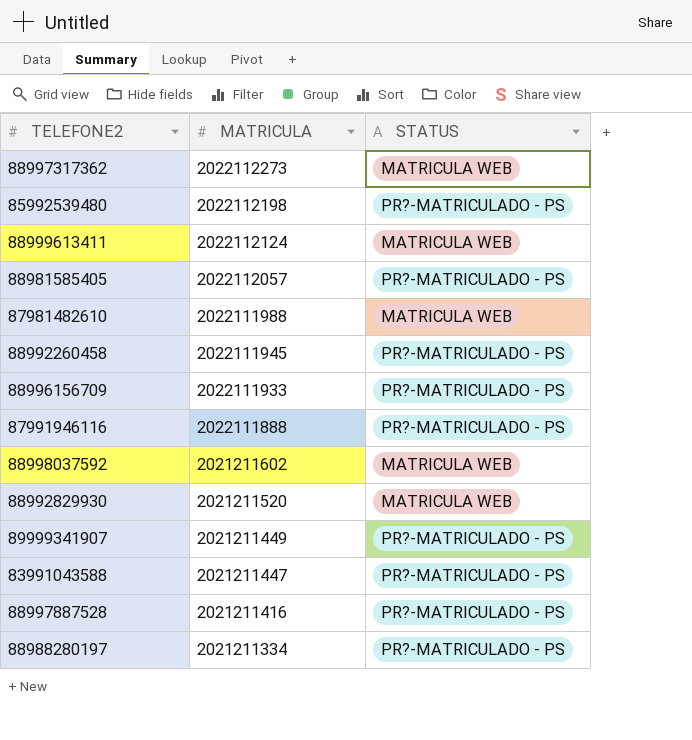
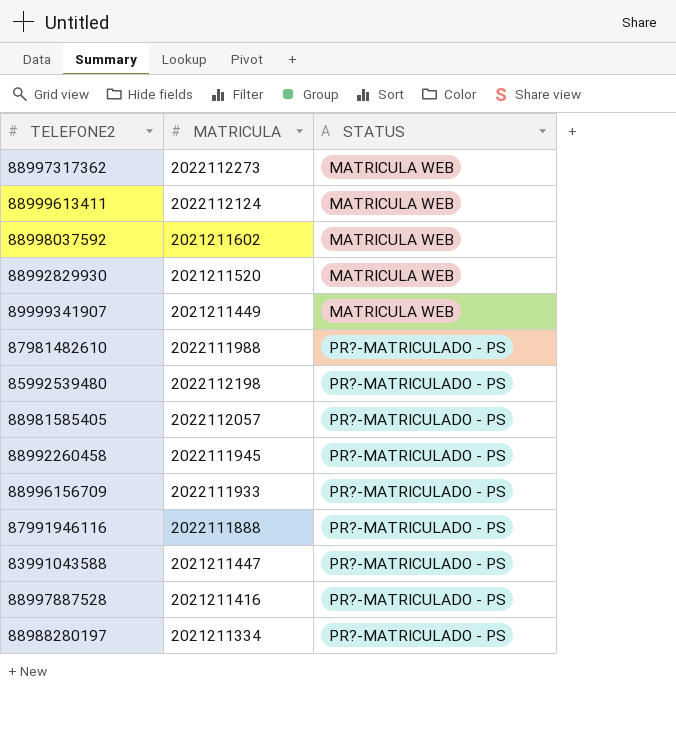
row order: MATRICULA descending -> STATUS ascending
89999341907 | STATUS: PR?-MATRICULADO - PS -> MATRICULA WEB
87981482610 | STATUS: MATRICULA WEB -> PR?-MATRICULADO - PS

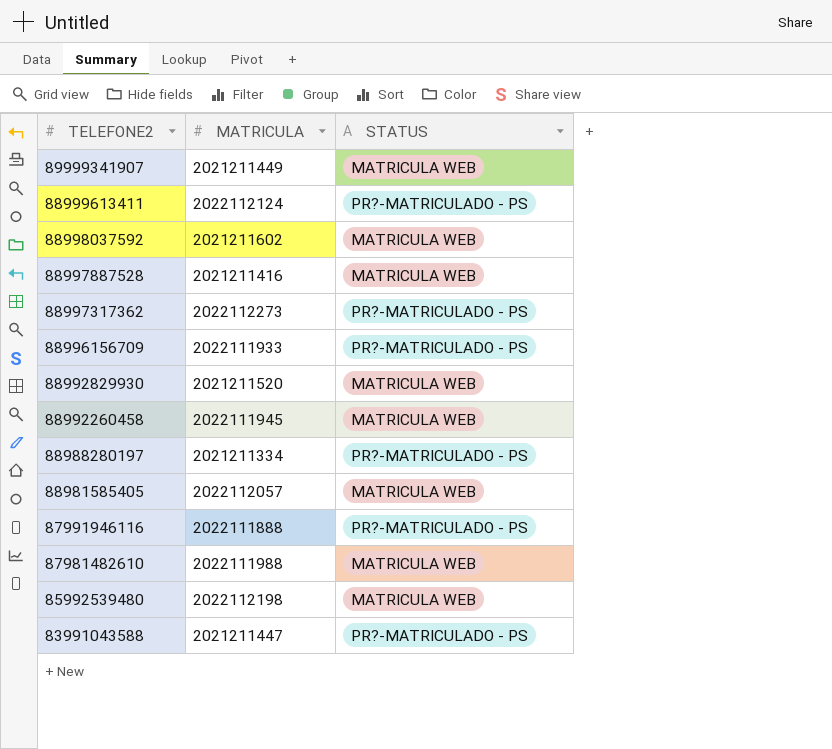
row order: STATUS ascending -> TELEFONE2 descending
88999613411 | STATUS: MATRICULA WEB -> PR?-MATRICULADO - PS
88997887528 | STATUS: PR?-MATRICULADO - PS -> MATRICULA WEB
88997317362 | STATUS: MATRICULA WEB -> PR?-MATRICULADO - PS
88992260458 | STATUS: PR?-MATRICULADO - PS -> MATRICULA WEB
88981585405 | STATUS: PR?-MATRICULADO - PS -> MATRICULA WEB
87981482610 | STATUS: PR?-MATRICULADO - PS -> MATRICULA WEB
85992539480 | STATUS: PR?-MATRICULADO - PS -> MATRICULA WEB

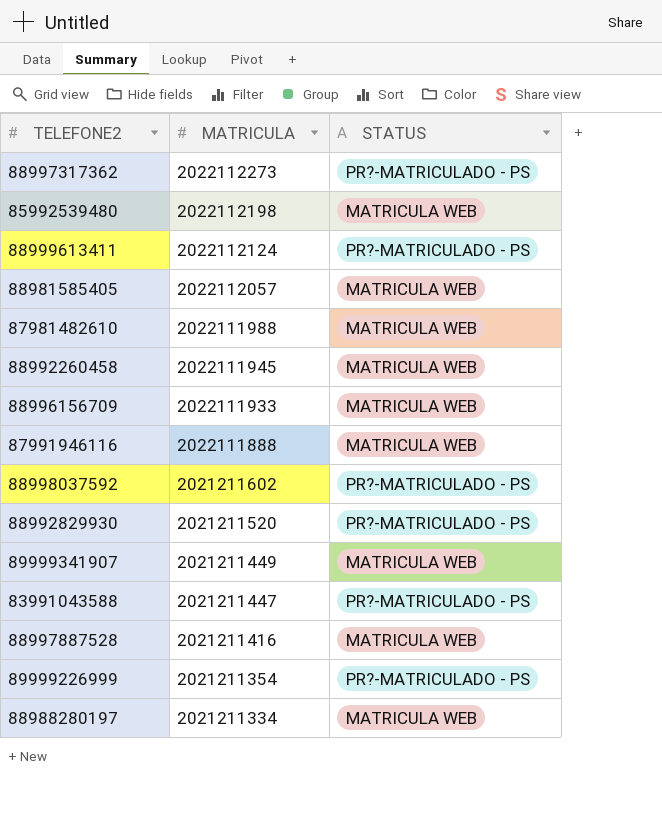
row order: TELEFONE2 descending -> MATRICULA descending
88996156709 | STATUS: PR?-MATRICULADO - PS -> MATRICULA WEB
87991946116 | STATUS: PR?-MATRICULADO - PS -> MATRICULA WEB
88998037592 | STATUS: MATRICULA WEB -> PR?-MATRICULADO - PS
88992829930 | STATUS: MATRICULA WEB -> PR?-MATRICULADO - PS
row 89999226999: none -> 2021211354 | PR?-MATRICULADO - PS
88988280197 | STATUS: PR?-MATRICULADO - PS -> MATRICULA WEB

